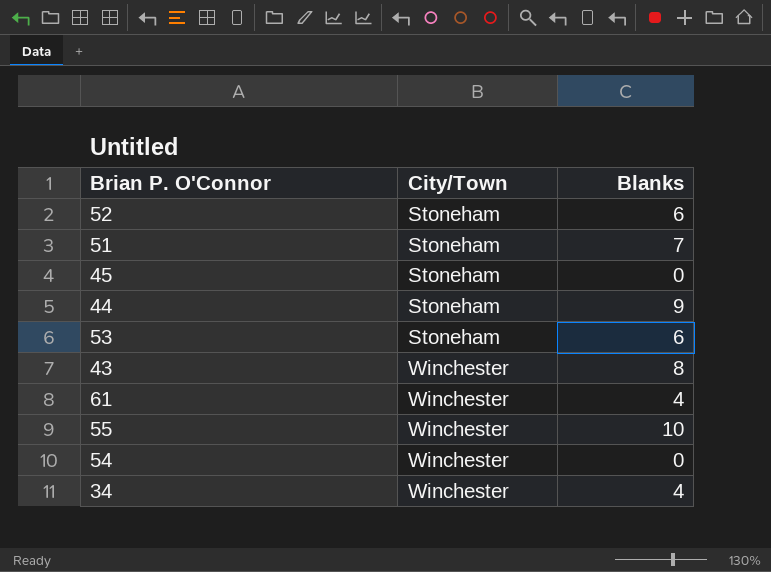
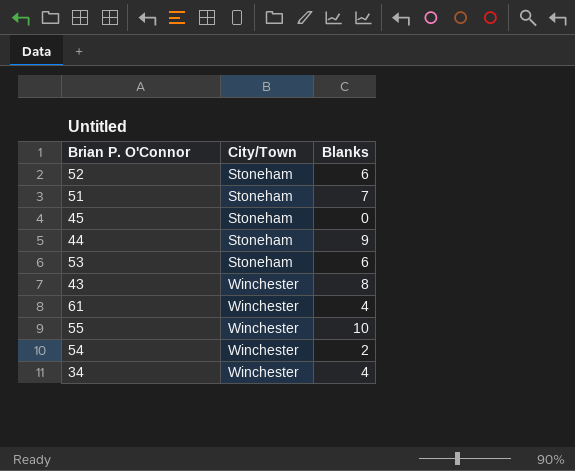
54 | Blanks: 0 -> 2

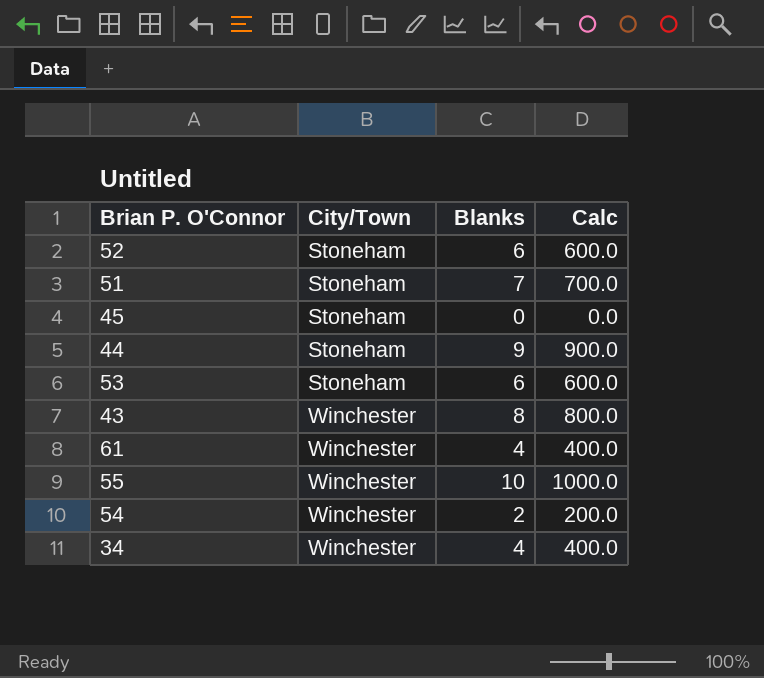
column Calc | formula: none -> [Blanks] * 100

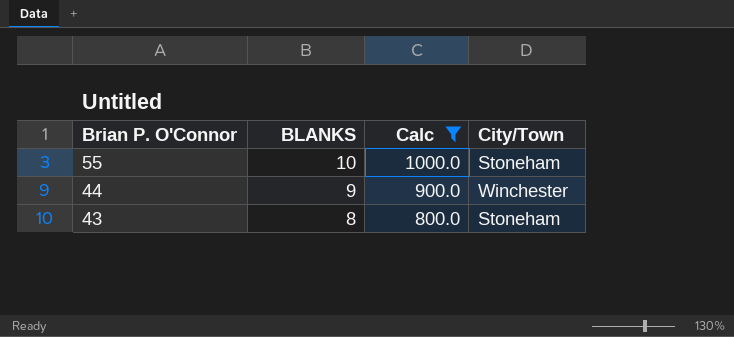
filter: none -> Calc >= 800.0
row order: City/Town ascending -> Brian P. O'Connor descending
column name: Blanks -> BLANKS
column City/Town | position: 2 -> 4
55 | City/Town: Winchester -> Stoneham
44 | City/Town: Stoneham -> Winchester
43 | City/Town: Winchester -> Stoneham

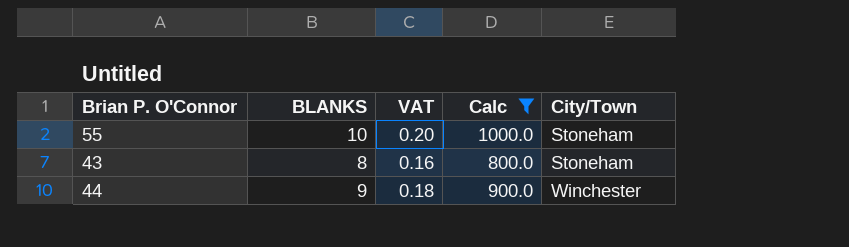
row order: Brian P. O'Connor descending -> City/Town ascending
column VAT | formula: none -> [BLANKS] * 0.02

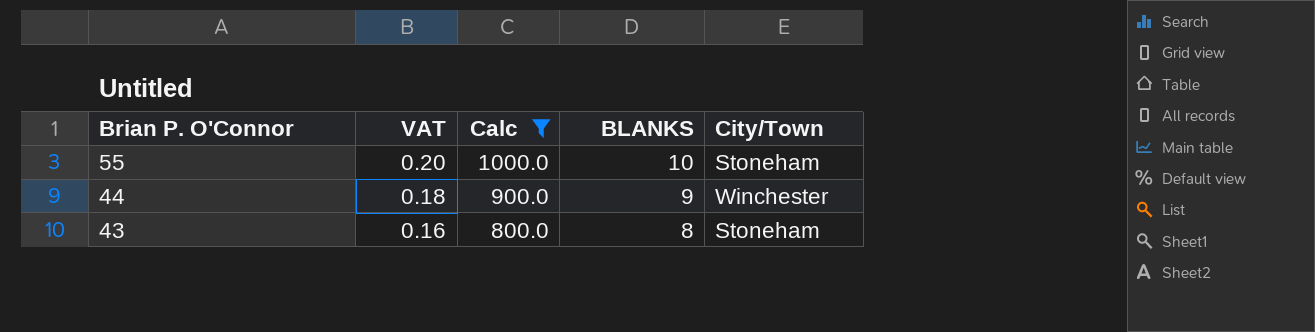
row order: City/Town ascending -> Brian P. O'Connor descending
column BLANKS | position: 2 -> 4

